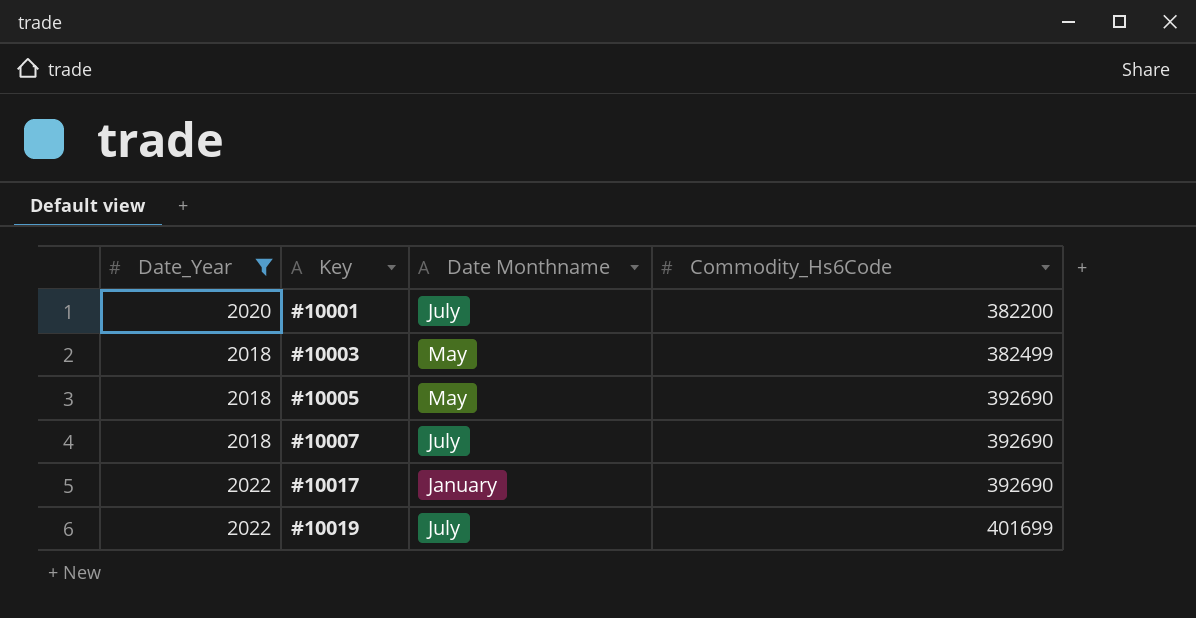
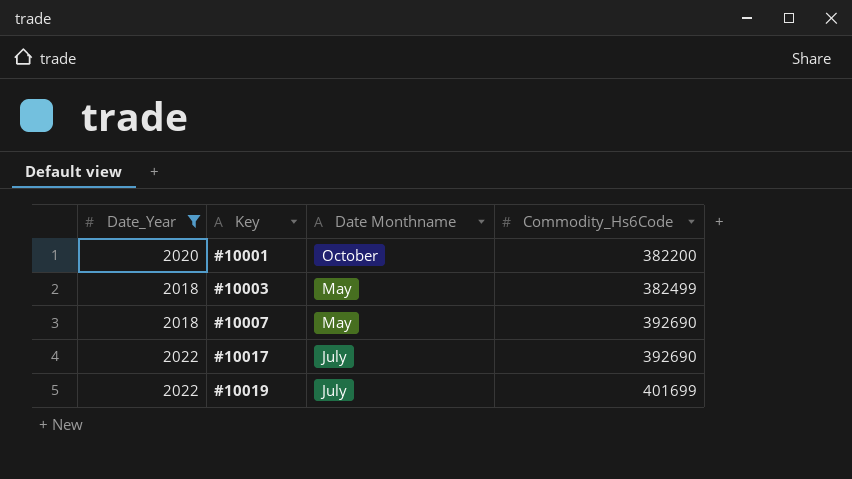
row #10005: 2018 | May | 392690 -> none
#10001 | Date Monthname: July -> October
#10007 | Date Monthname: July -> May
#10017 | Date Monthname: January -> July

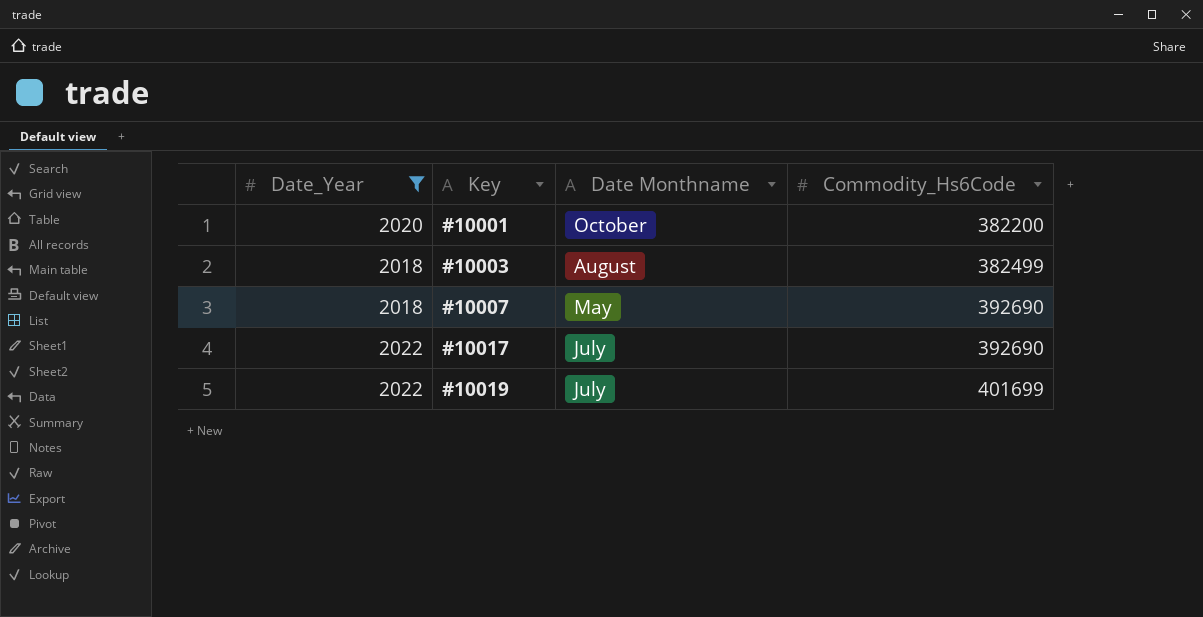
#10003 | Date Monthname: May -> August

